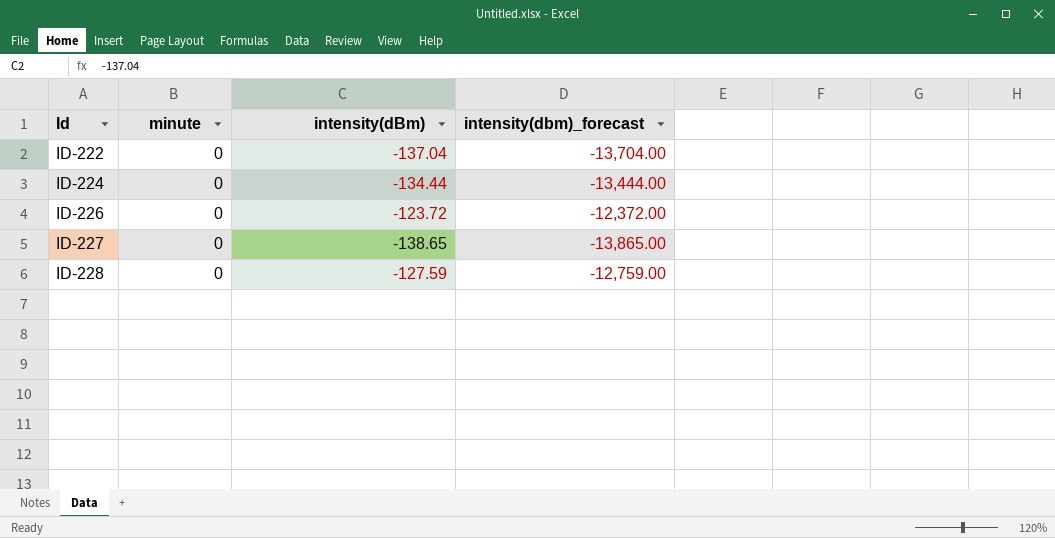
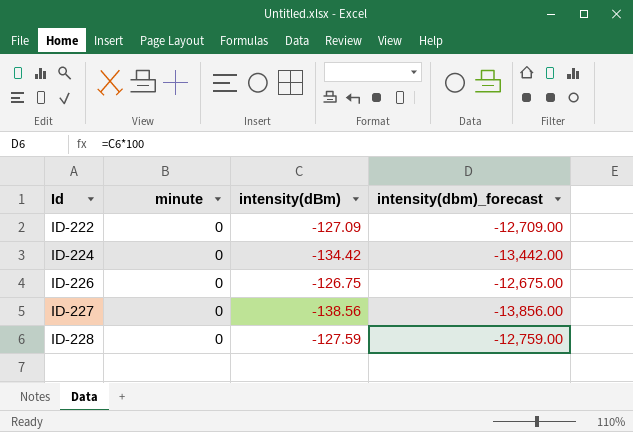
ID-222 | intensity(dBm): -137.04 -> -127.09
ID-222 | intensity(dbm)_forecast: -13,704.00 -> -12,709.00
ID-224 | intensity(dBm): -134.44 -> -134.42
ID-224 | intensity(dbm)_forecast: -13,444.00 -> -13,442.00
ID-226 | intensity(dBm): -123.72 -> -126.75
ID-226 | intensity(dbm)_forecast: -12,372.00 -> -12,675.00
ID-227 | intensity(dBm): -138.65 -> -138.56
ID-227 | intensity(dbm)_forecast: -13,865.00 -> -13,856.00

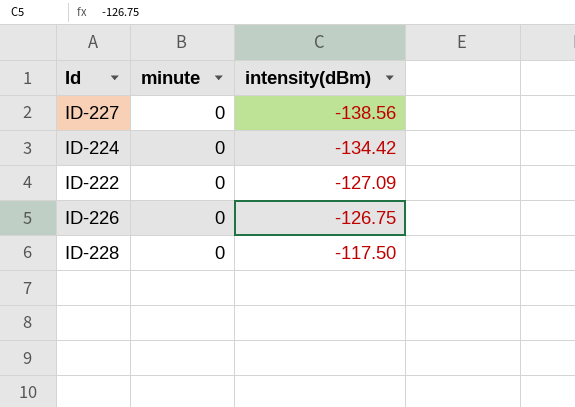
row order: Id ascending -> intensity(dBm) ascending
column intensity(dbm)_forecast | formula: [intensity(dBm)] * 100 -> none
ID-228 | intensity(dBm): -127.59 -> -117.50

